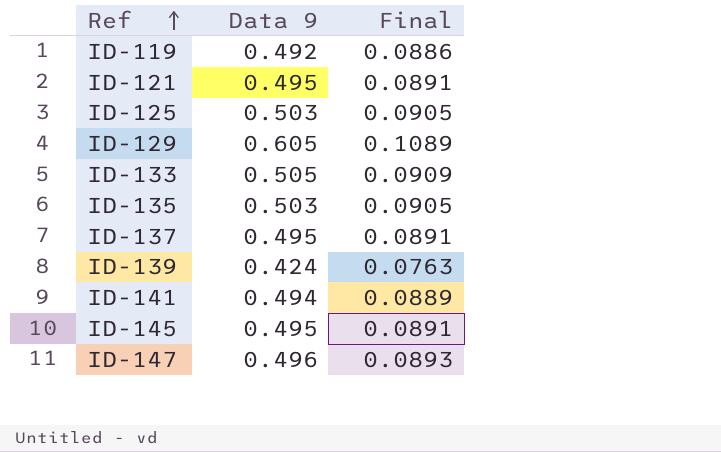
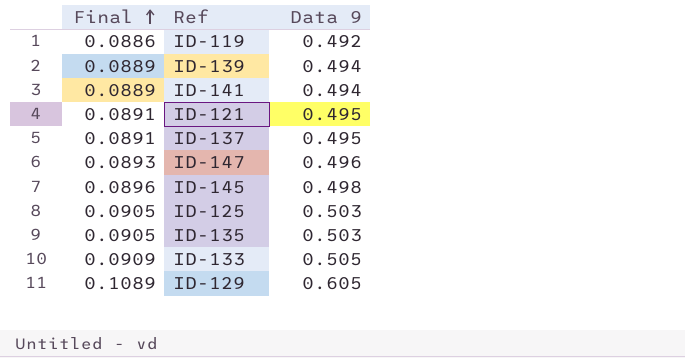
row order: Ref ascending -> Final ascending
column Final | position: 3 -> 1
ID-139 | Final: 0.0763 -> 0.0889
ID-139 | Data 9: 0.424 -> 0.494
ID-145 | Final: 0.0891 -> 0.0896
ID-145 | Data 9: 0.495 -> 0.498

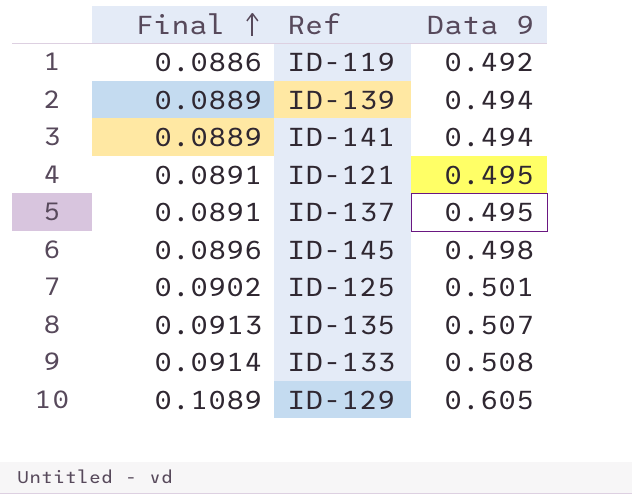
row ID-147: 0.0893 | 0.496 -> none
ID-125 | Final: 0.0905 -> 0.0902
ID-125 | Data 9: 0.503 -> 0.501
ID-135 | Final: 0.0905 -> 0.0913
ID-135 | Data 9: 0.503 -> 0.507
ID-133 | Final: 0.0909 -> 0.0914
ID-133 | Data 9: 0.505 -> 0.508

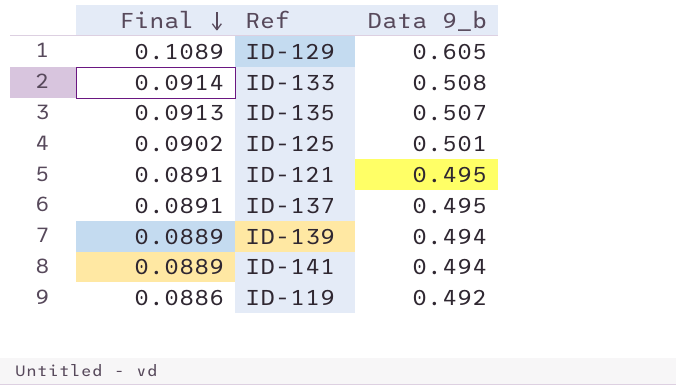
row order: Final ascending -> Final descending
column name: Data 9 -> Data 9_b
row ID-145: 0.0896 | 0.498 -> none

